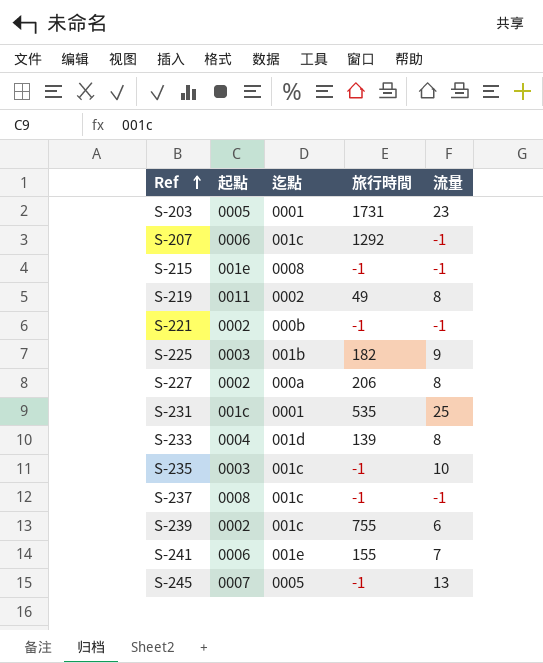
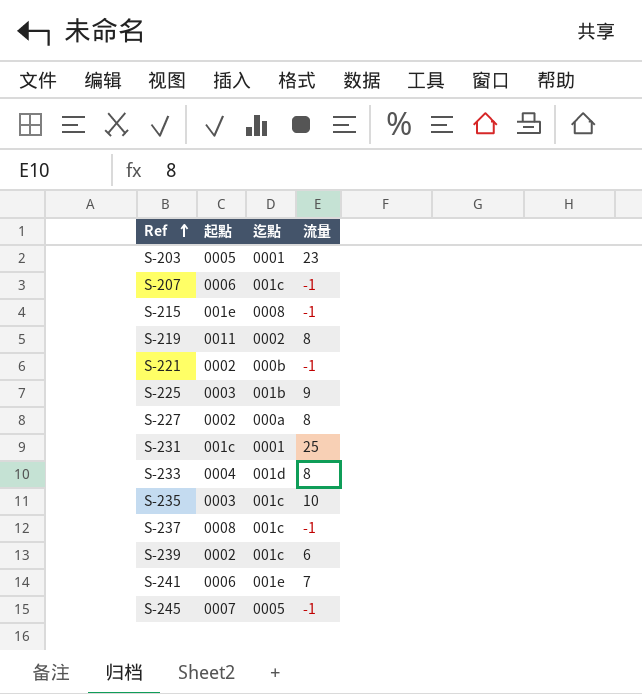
column 旅行時間 | position: 4 -> none
S-245 | 流量: 13 -> -1

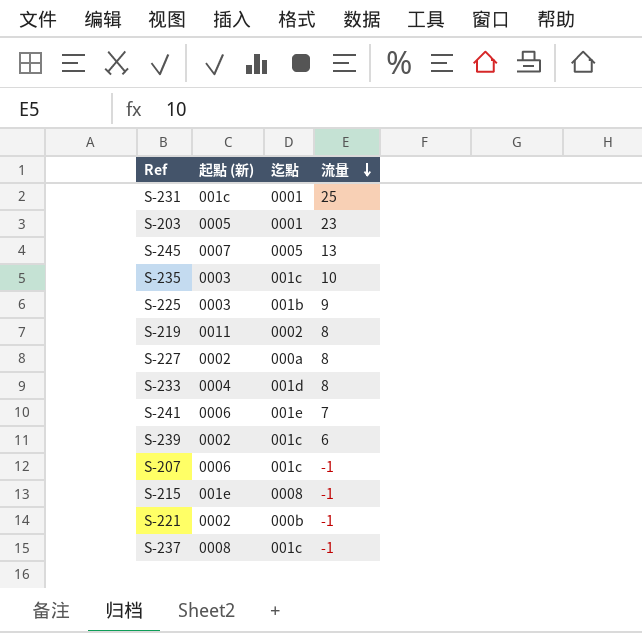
row order: Ref ascending -> 流量 descending
column name: 起點 -> 起點 (新)
S-245 | 流量: -1 -> 13

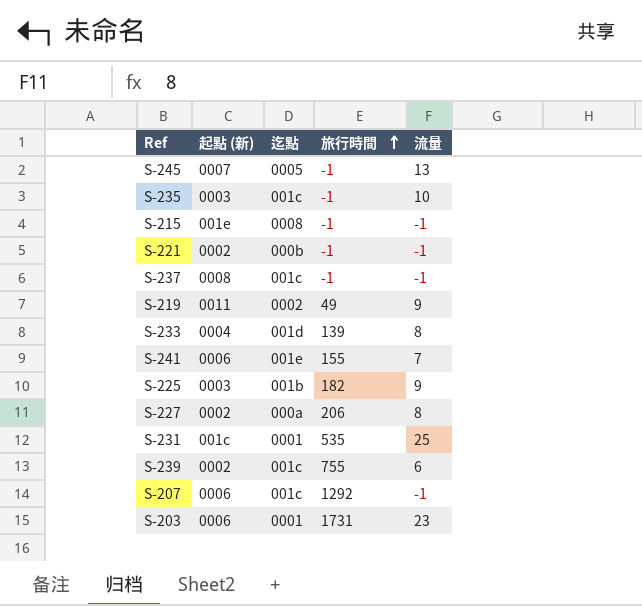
row order: 流量 descending -> 旅行時間 ascending
column 旅行時間 | position: none -> 4
S-219 | 流量: 8 -> 9
S-203 | 起點 (新): 0005 -> 0006

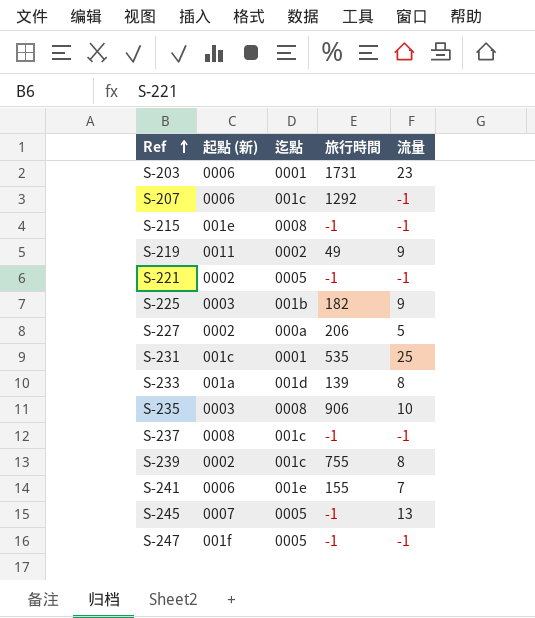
row order: 旅行時間 ascending -> Ref ascending
S-221 | 迄點: 000b -> 0005
S-227 | 流量: 8 -> 5
S-233 | 起點 (新): 0004 -> 001a
S-235 | 迄點: 001c -> 0008
S-235 | 旅行時間: -1 -> 906
S-239 | 流量: 6 -> 8
row S-247: none -> 001f | 0005 | -1 | -1

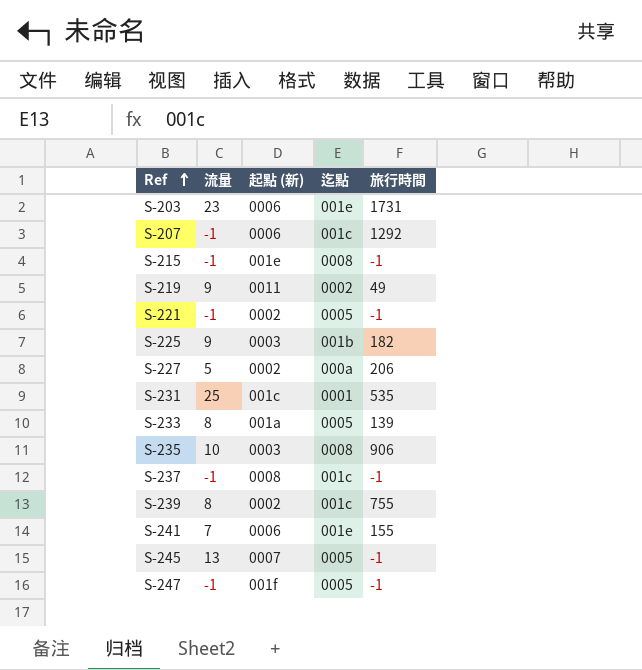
column 流量 | position: 5 -> 2
S-203 | 迄點: 0001 -> 001e
S-233 | 迄點: 001d -> 0005

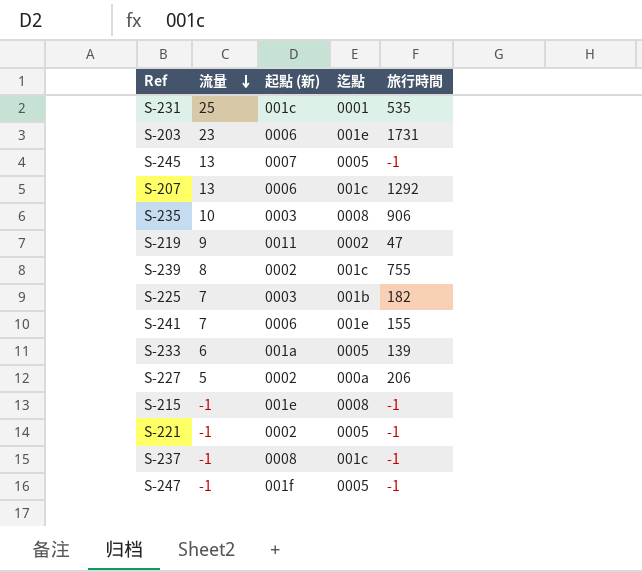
row order: Ref ascending -> 流量 descending
S-207 | 流量: -1 -> 13
S-219 | 旅行時間: 49 -> 47
S-225 | 流量: 9 -> 7
S-233 | 流量: 8 -> 6

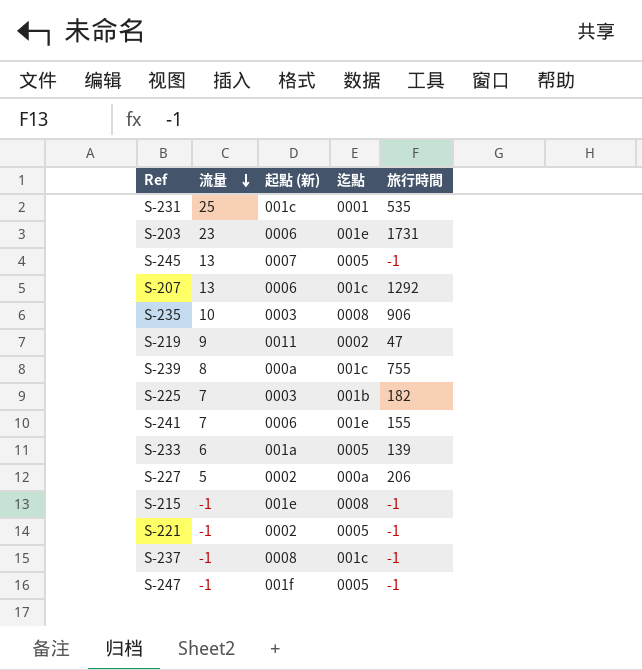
S-239 | 起點 (新): 0002 -> 000a

